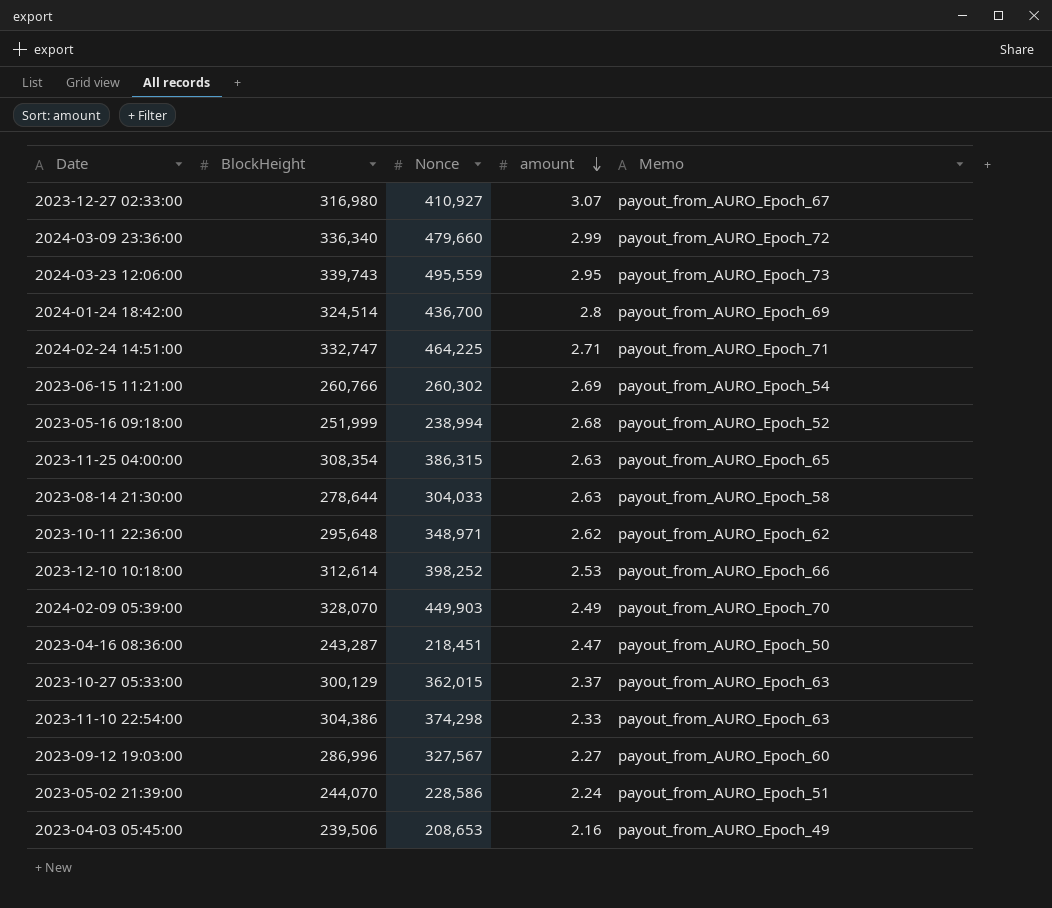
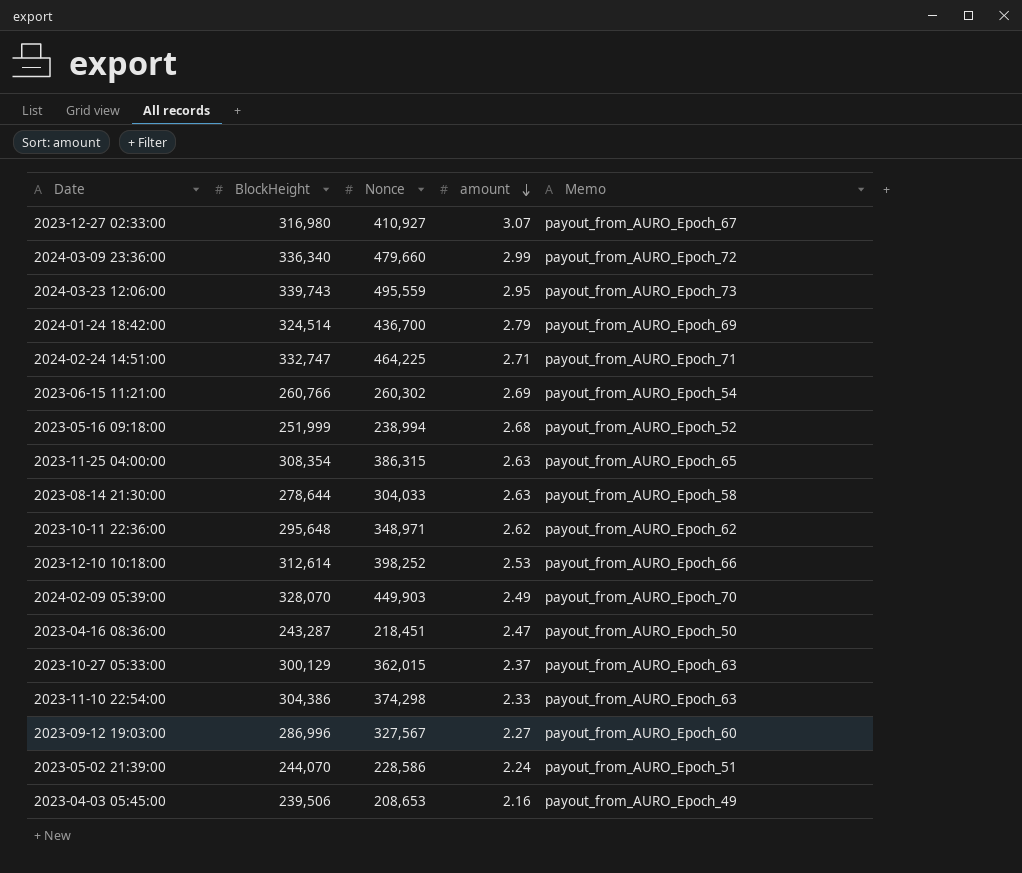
2024-01-24 18:42:00 | amount: 2.8 -> 2.79

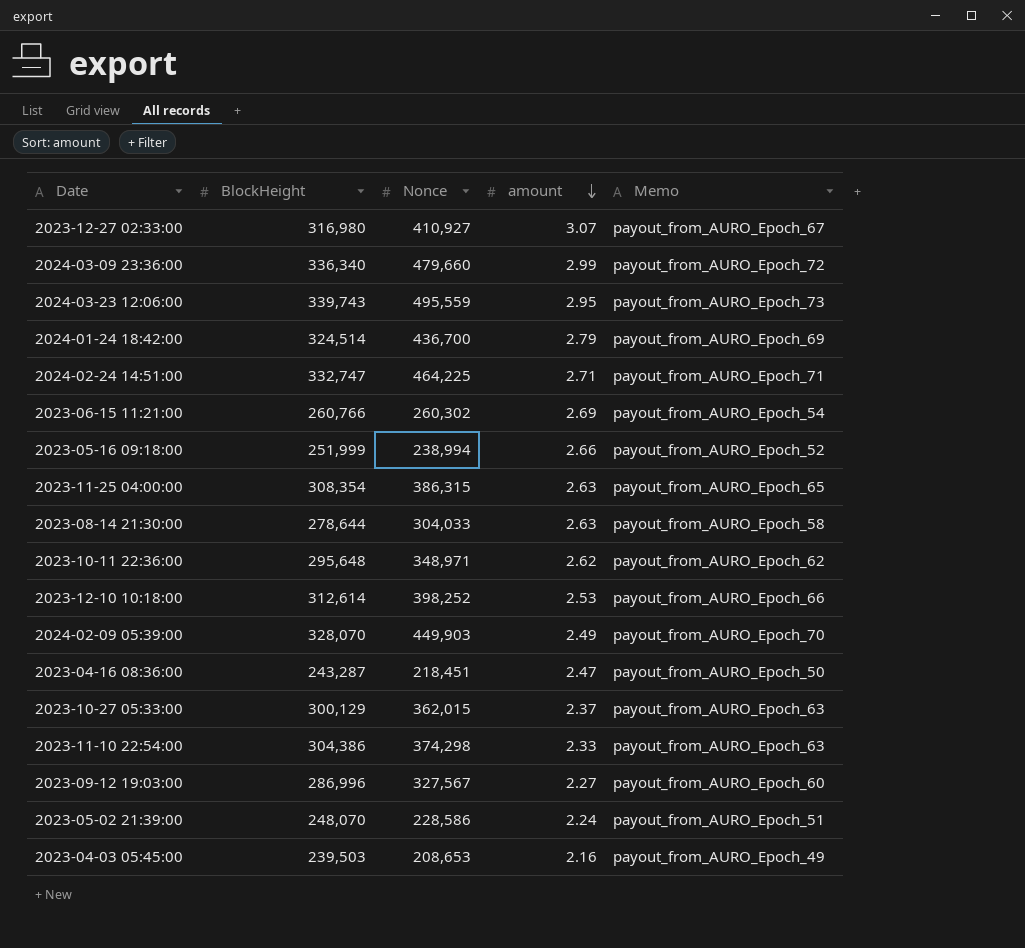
2023-05-16 09:18:00 | amount: 2.68 -> 2.66
2023-05-02 21:39:00 | BlockHeight: 244,070 -> 248,070
2023-04-03 05:45:00 | BlockHeight: 239,506 -> 239,503

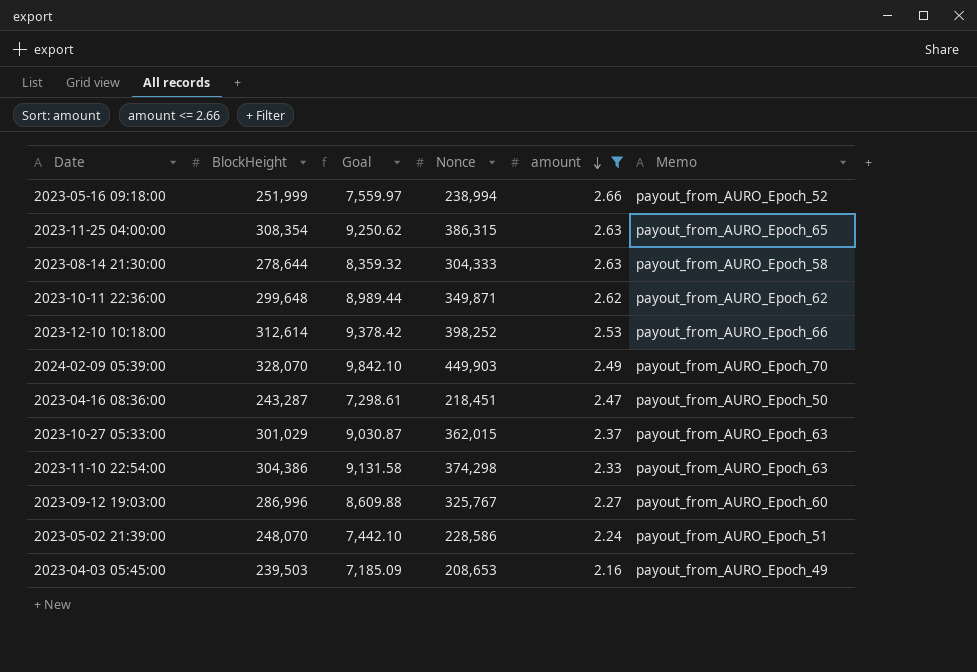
filter: none -> amount <= 2.66
column Goal | formula: none -> [BlockHeight] * 0.03
2023-08-14 21:30:00 | Nonce: 304,033 -> 304,333
2023-10-11 22:36:00 | BlockHeight: 295,648 -> 299,648
2023-10-11 22:36:00 | Nonce: 348,971 -> 349,871
2023-10-27 05:33:00 | BlockHeight: 300,129 -> 301,029
2023-09-12 19:03:00 | Nonce: 327,567 -> 325,767

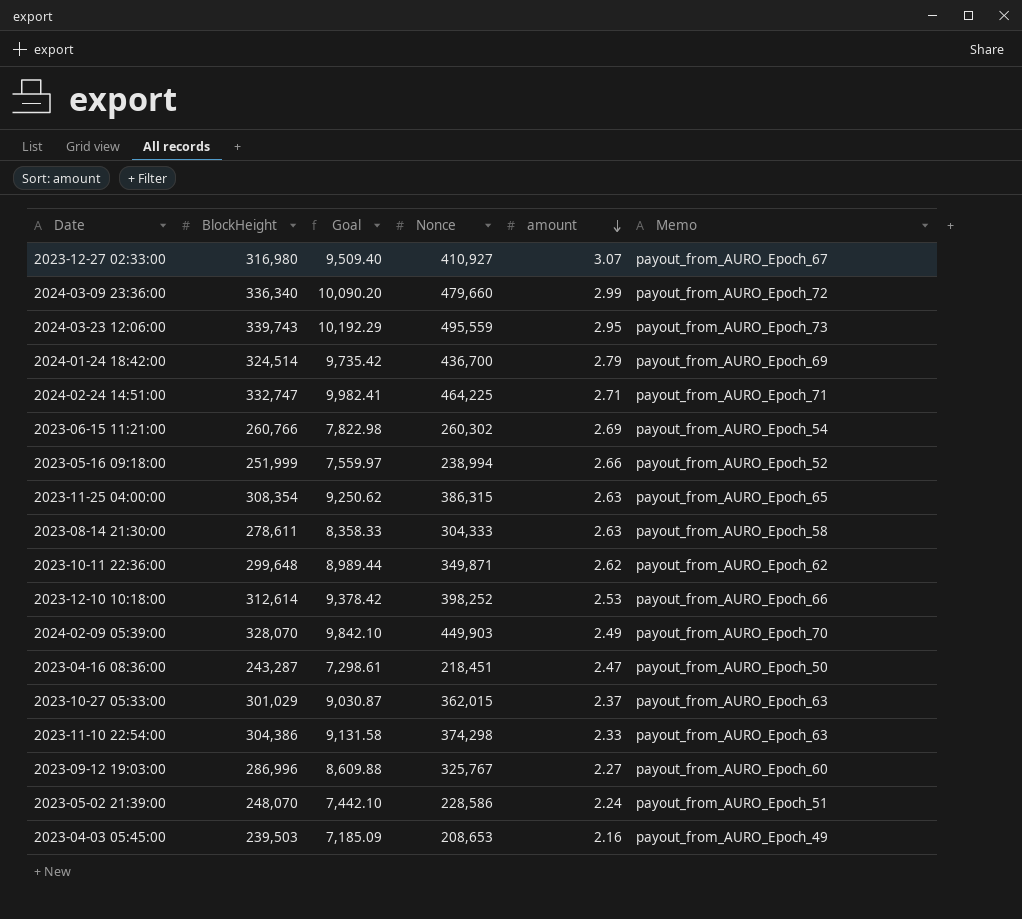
filter: amount <= 2.66 -> none
2023-08-14 21:30:00 | BlockHeight: 278,644 -> 278,611
2023-08-14 21:30:00 | Goal: 8,359.32 -> 8,358.33

